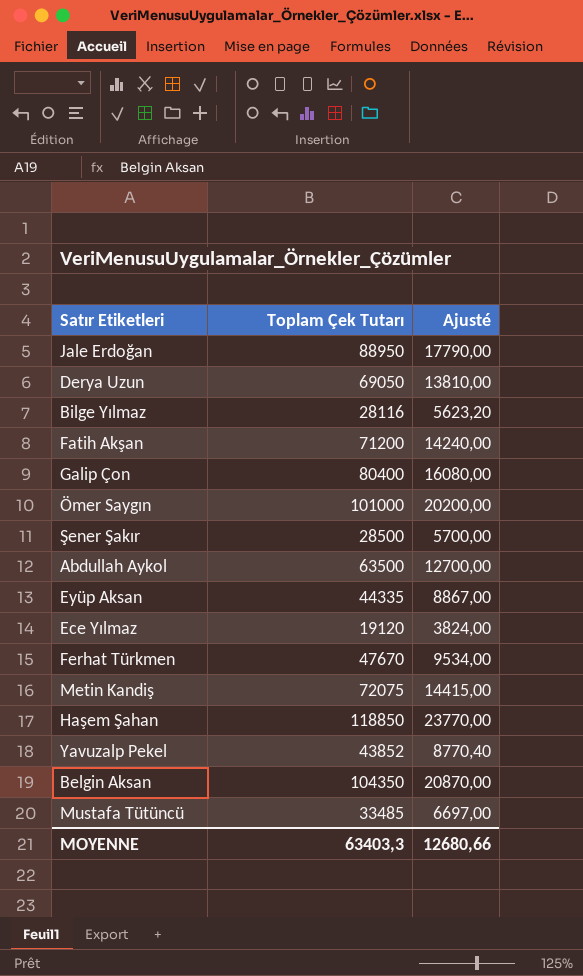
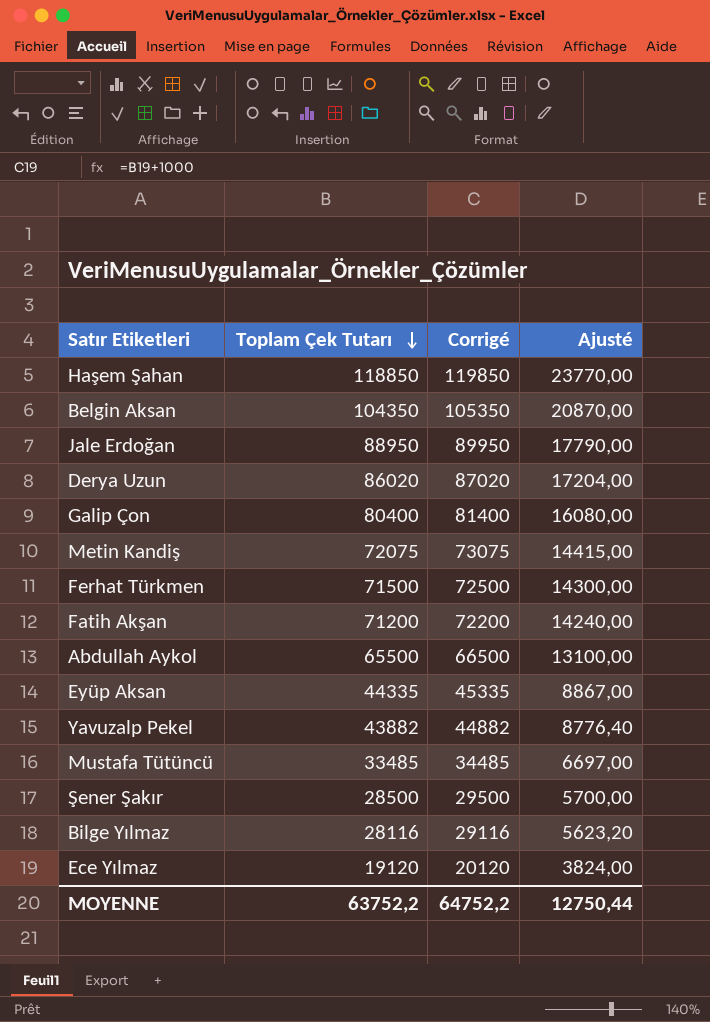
row order: none -> Toplam Çek Tutarı descending
column Corrigé | formula: none -> [Toplam Çek Tutarı] + 1000
row Ömer Saygın: 101000 | 20200,00 -> none
Derya Uzun | Toplam Çek Tutarı: 69050 -> 86020
Derya Uzun | Ajusté: 13810,00 -> 17204,00
Ferhat Türkmen | Toplam Çek Tutarı: 47670 -> 71500
Ferhat Türkmen | Ajusté: 9534,00 -> 14300,00
Abdullah Aykol | Toplam Çek Tutarı: 63500 -> 65500
Abdullah Aykol | Ajusté: 12700,00 -> 13100,00
Yavuzalp Pekel | Toplam Çek Tutarı: 43852 -> 43882
Yavuzalp Pekel | Ajusté: 8770,40 -> 8776,40
MOYENNE | Toplam Çek Tutarı: 63403,3 -> 63752,2
MOYENNE | Ajusté: 12680,66 -> 12750,44

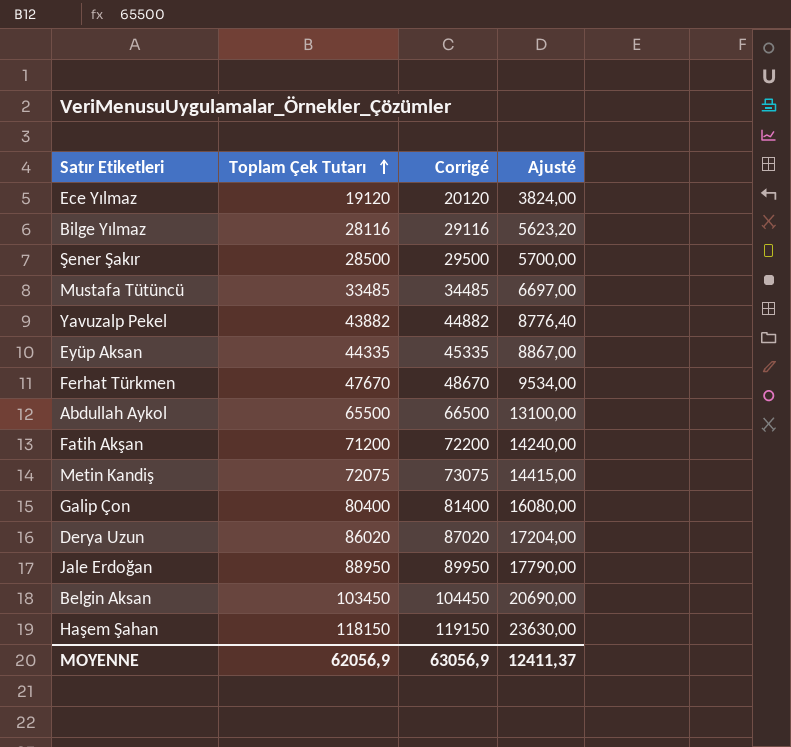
row order: Toplam Çek Tutarı descending -> Toplam Çek Tutarı ascending
Ferhat Türkmen | Toplam Çek Tutarı: 71500 -> 47670
Ferhat Türkmen | Corrigé: 72500 -> 48670
Ferhat Türkmen | Ajusté: 14300,00 -> 9534,00
Belgin Aksan | Toplam Çek Tutarı: 104350 -> 103450
Belgin Aksan | Corrigé: 105350 -> 104450
Belgin Aksan | Ajusté: 20870,00 -> 20690,00
Haşem Şahan | Toplam Çek Tutarı: 118850 -> 118150
Haşem Şahan | Corrigé: 119850 -> 119150
Haşem Şahan | Ajusté: 23770,00 -> 23630,00
MOYENNE | Toplam Çek Tutarı: 63752,2 -> 62056,9
MOYENNE | Corrigé: 64752,2 -> 63056,9
MOYENNE | Ajusté: 12750,44 -> 12411,37

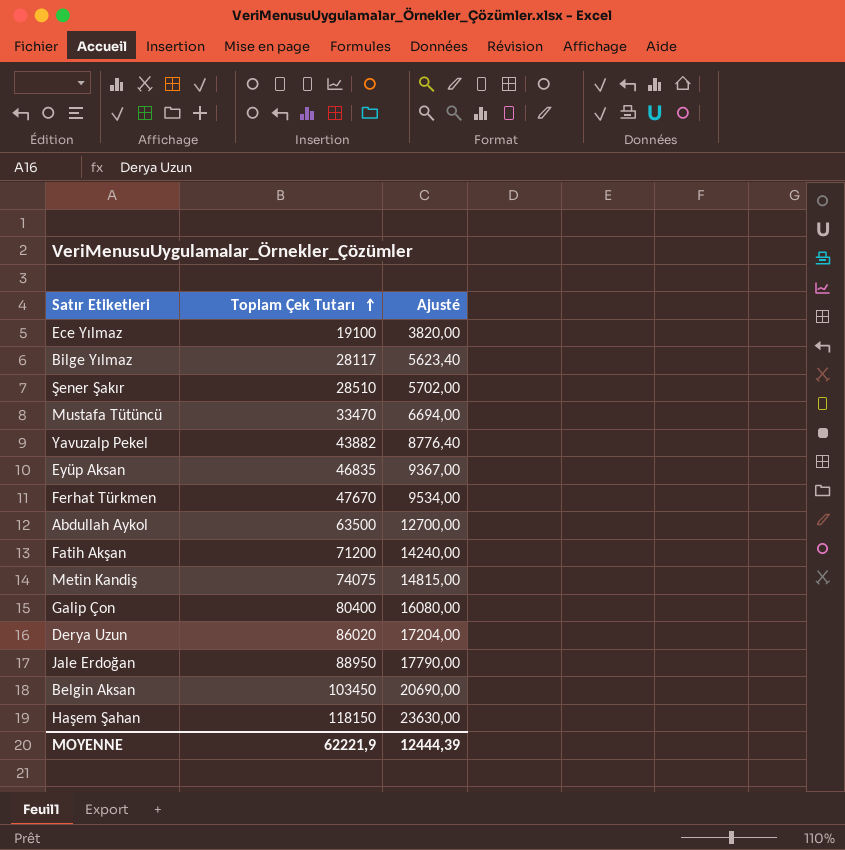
column Corrigé | formula: [Toplam Çek Tutarı] + 1000 -> none
Ece Yılmaz | Toplam Çek Tutarı: 19120 -> 19100
Ece Yılmaz | Ajusté: 3824,00 -> 3820,00
Bilge Yılmaz | Toplam Çek Tutarı: 28116 -> 28117
Bilge Yılmaz | Ajusté: 5623,20 -> 5623,40
Şener Şakır | Toplam Çek Tutarı: 28500 -> 28510
Şener Şakır | Ajusté: 5700,00 -> 5702,00
Mustafa Tütüncü | Toplam Çek Tutarı: 33485 -> 33470
Mustafa Tütüncü | Ajusté: 6697,00 -> 6694,00
Eyüp Aksan | Toplam Çek Tutarı: 44335 -> 46835
Eyüp Aksan | Ajusté: 8867,00 -> 9367,00
Abdullah Aykol | Toplam Çek Tutarı: 65500 -> 63500
Abdullah Aykol | Ajusté: 13100,00 -> 12700,00
Metin Kandiş | Toplam Çek Tutarı: 72075 -> 74075
Metin Kandiş | Ajusté: 14415,00 -> 14815,00
MOYENNE | Toplam Çek Tutarı: 62056,9 -> 62221,9
MOYENNE | Ajusté: 12411,37 -> 12444,39

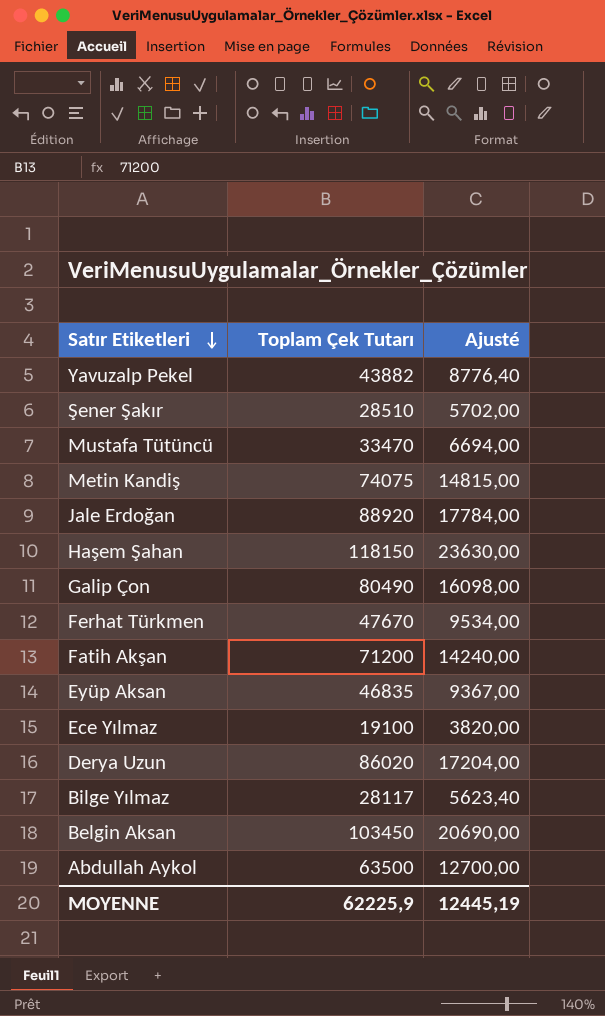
row order: Toplam Çek Tutarı ascending -> Satır Etiketleri descending
Jale Erdoğan | Toplam Çek Tutarı: 88950 -> 88920
Jale Erdoğan | Ajusté: 17790,00 -> 17784,00
Galip Çon | Toplam Çek Tutarı: 80400 -> 80490
Galip Çon | Ajusté: 16080,00 -> 16098,00
MOYENNE | Toplam Çek Tutarı: 62221,9 -> 62225,9
MOYENNE | Ajusté: 12444,39 -> 12445,19

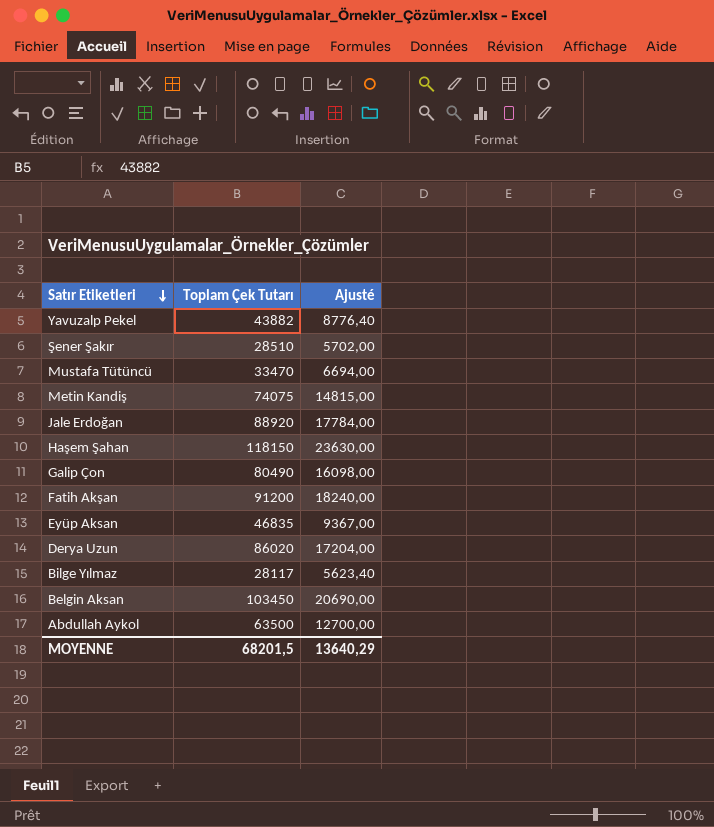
row Ferhat Türkmen: 47670 | 9534,00 -> none
row Ece Yılmaz: 19100 | 3820,00 -> none
Fatih Akşan | Toplam Çek Tutarı: 71200 -> 91200
Fatih Akşan | Ajusté: 14240,00 -> 18240,00
MOYENNE | Toplam Çek Tutarı: 62225,9 -> 68201,5
MOYENNE | Ajusté: 12445,19 -> 13640,29

